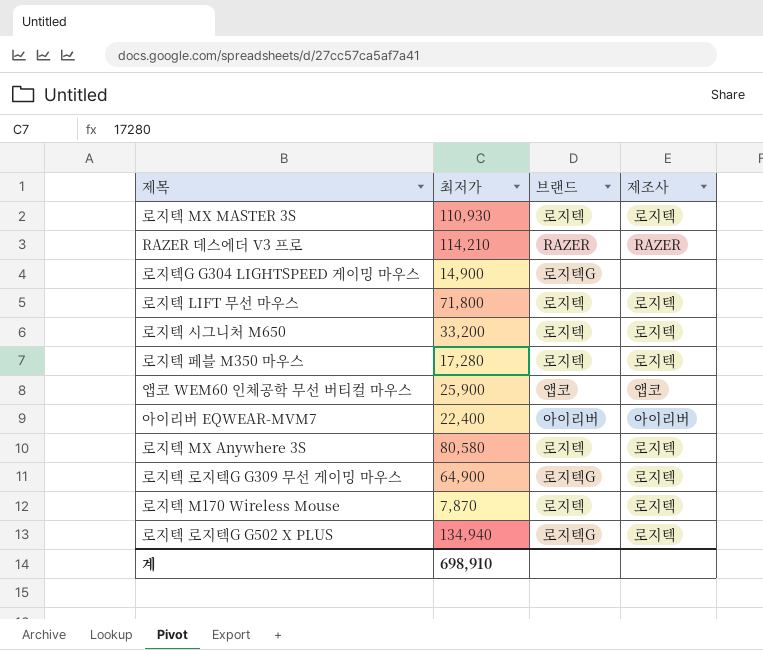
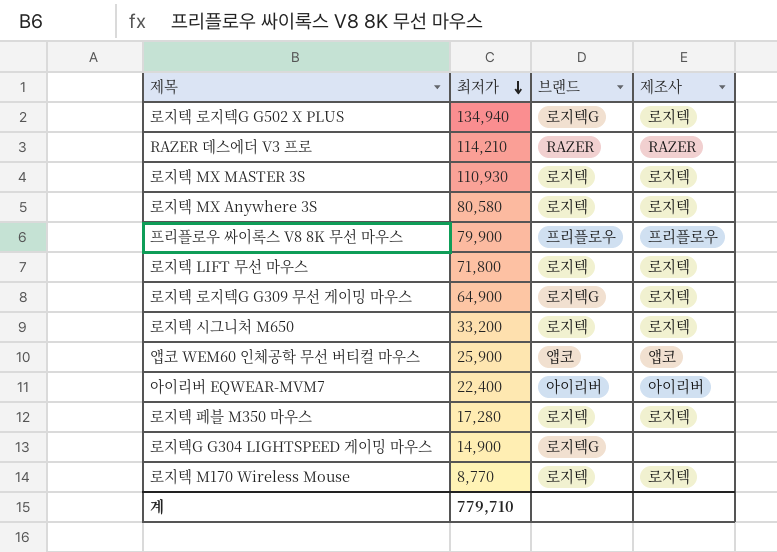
row order: none -> 최저가 descending
row 프리플로우 싸이록스 V8 8K 무선 마우스: none -> 79,900 | 프리플로우 | 프리플로우
로지텍 M170 Wireless Mouse | 최저가: 7,870 -> 8,770
계 | 최저가: 698,910 -> 779,710

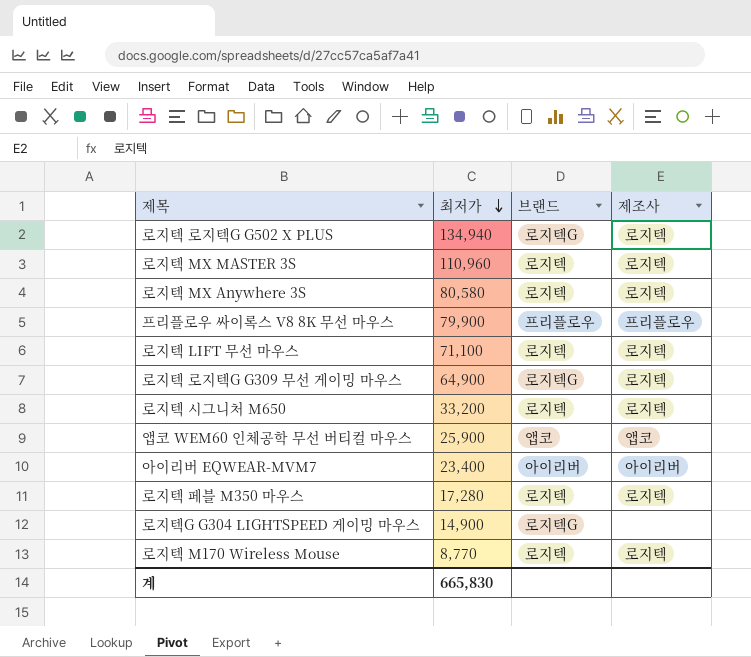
row RAZER 데스에더 V3 프로: 114,210 | RAZER | RAZER -> none
로지텍 MX MASTER 3S | 최저가: 110,930 -> 110,960
로지텍 LIFT 무선 마우스 | 최저가: 71,800 -> 71,100
아이리버 EQWEAR-MVM7 | 최저가: 22,400 -> 23,400
계 | 최저가: 779,710 -> 665,830

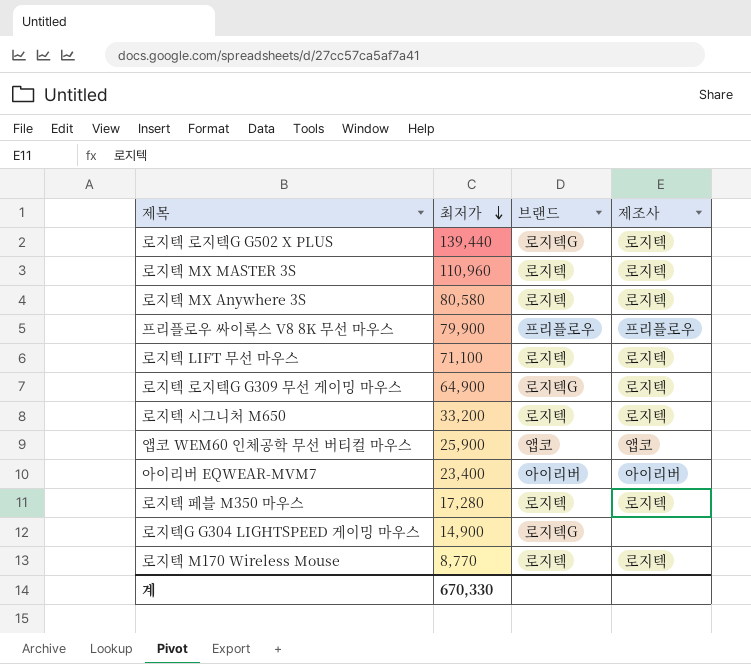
로지텍 로지텍G G502 X PLUS | 최저가: 134,940 -> 139,440
계 | 최저가: 665,830 -> 670,330

